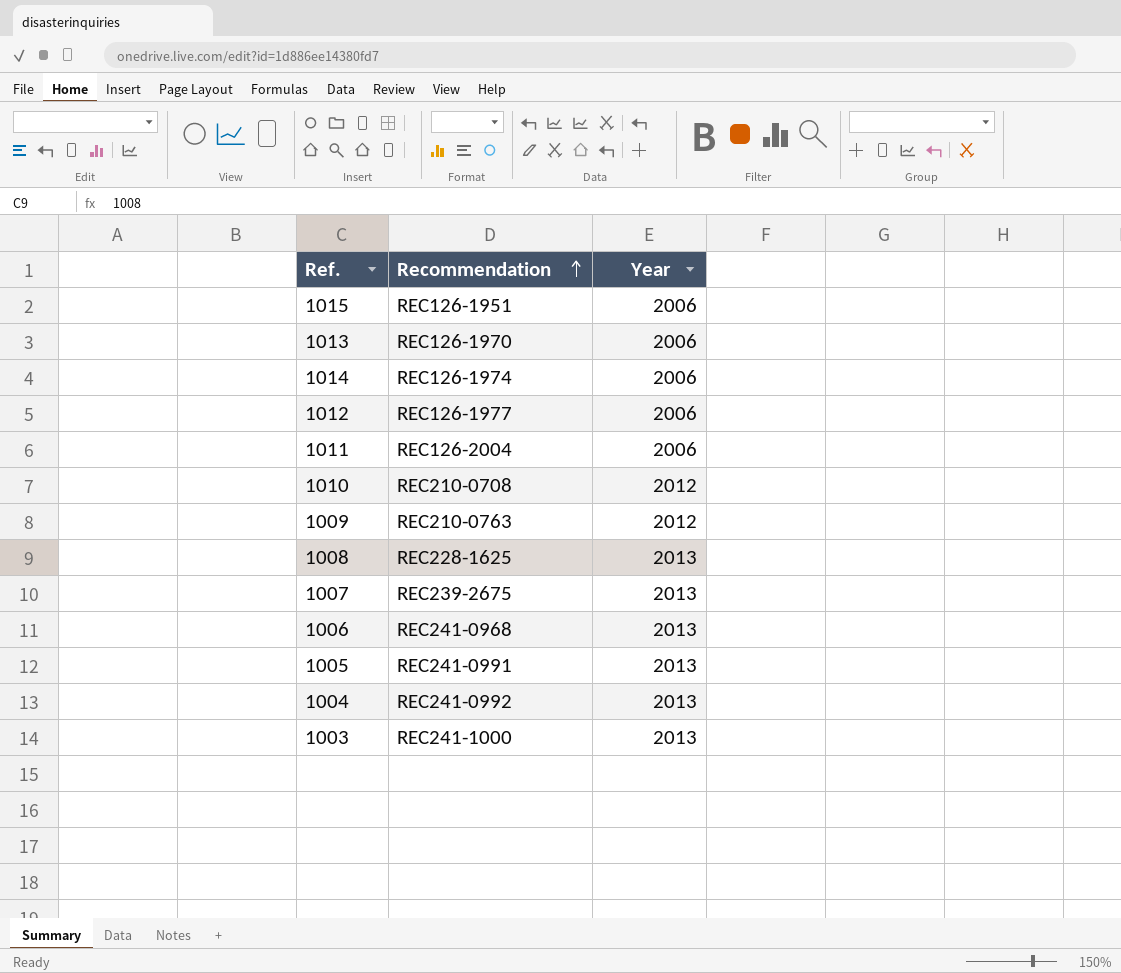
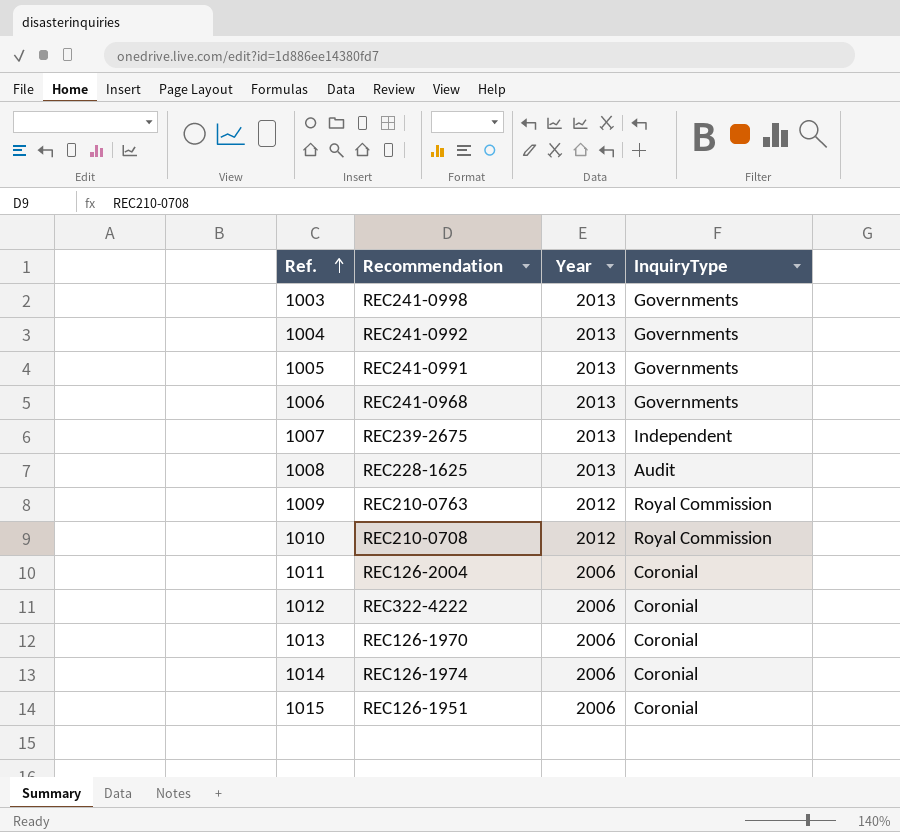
row order: Recommendation ascending -> Ref. ascending
column InquiryType | position: none -> 4
1003 | Recommendation: REC241-1000 -> REC241-0998
1012 | Recommendation: REC126-1977 -> REC322-4222

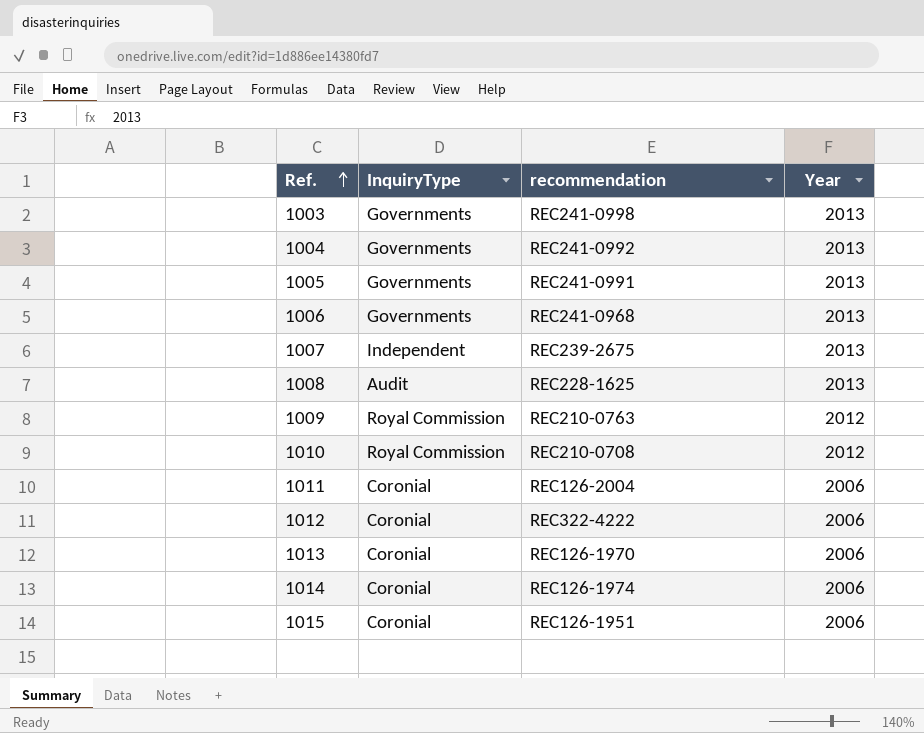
column InquiryType | position: 4 -> 2
column name: Recommendation -> recommendation

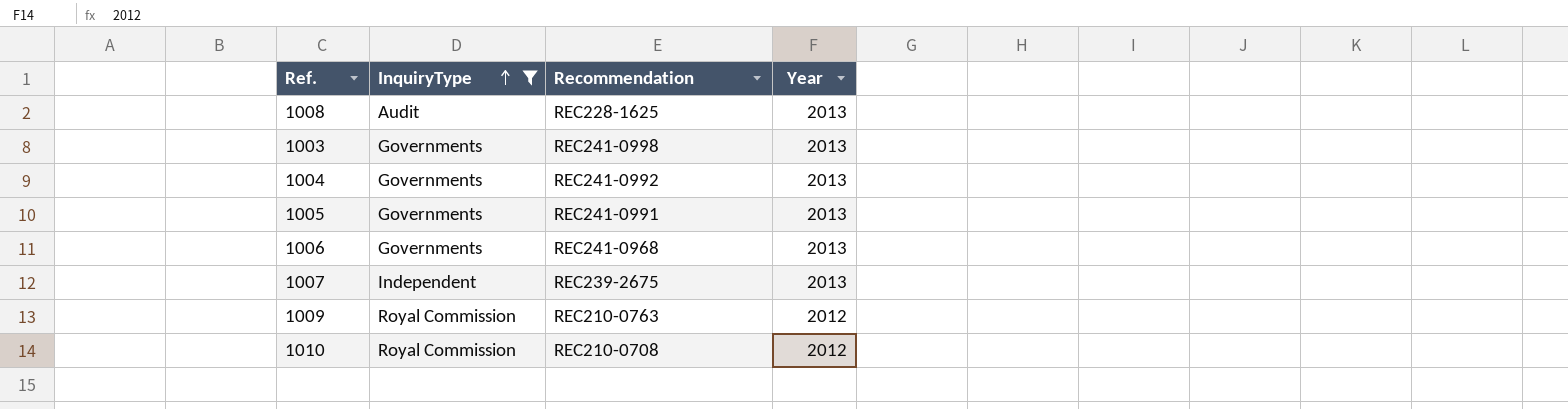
filter: none -> InquiryType != Coronial
row order: Ref. ascending -> InquiryType ascending
column name: recommendation -> Recommendation

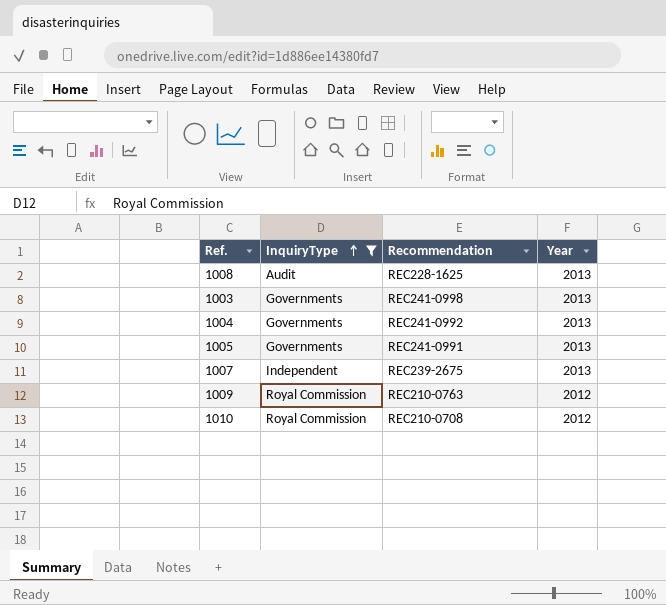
row 1006: Governments | REC241-0968 | 2013 -> none

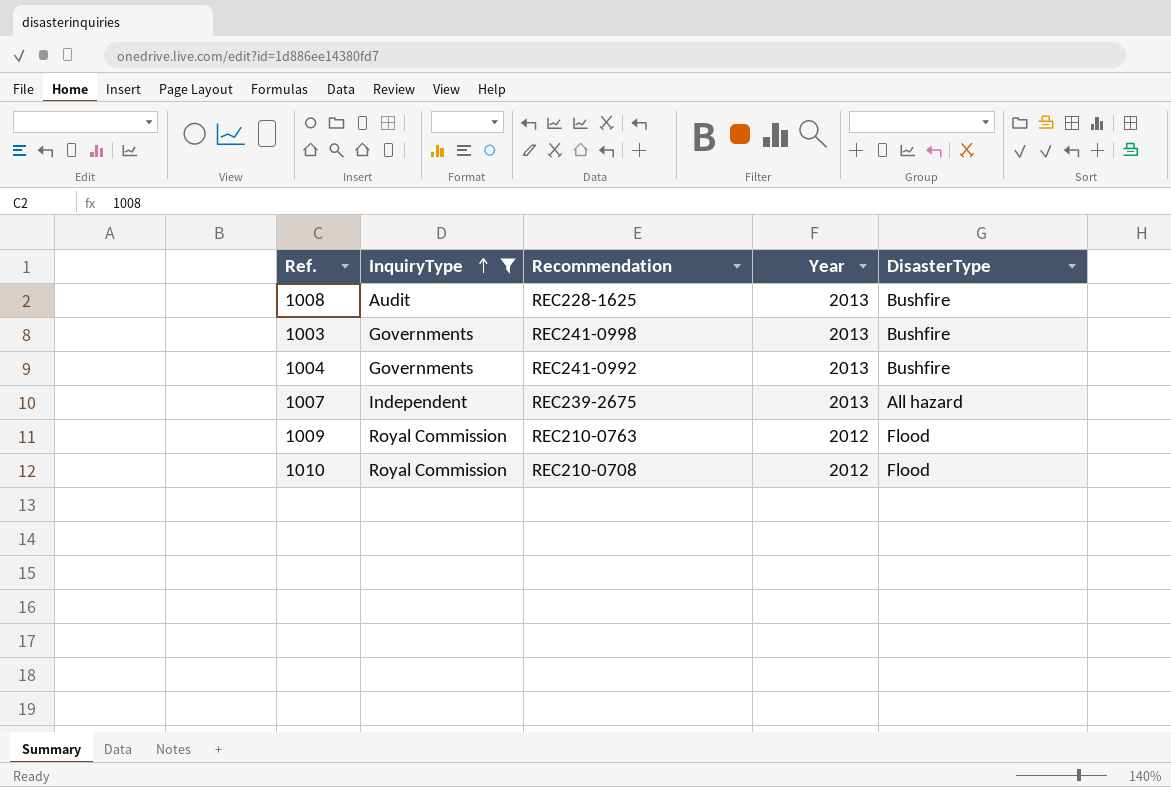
column DisasterType | position: none -> 5
row 1005: Governments | REC241-0991 | 2013 -> none

